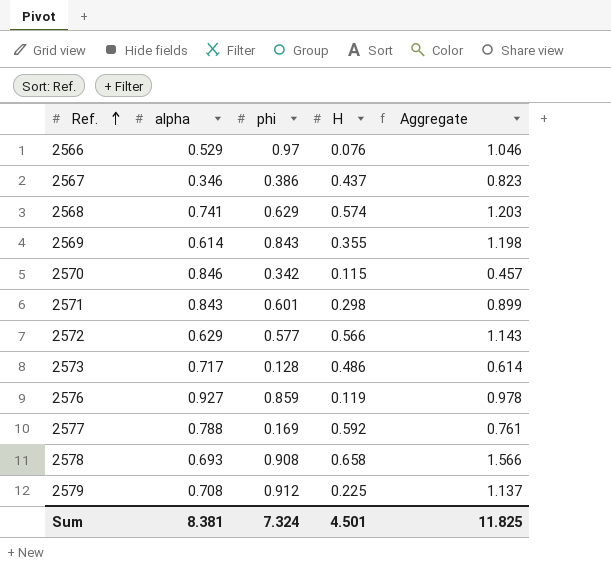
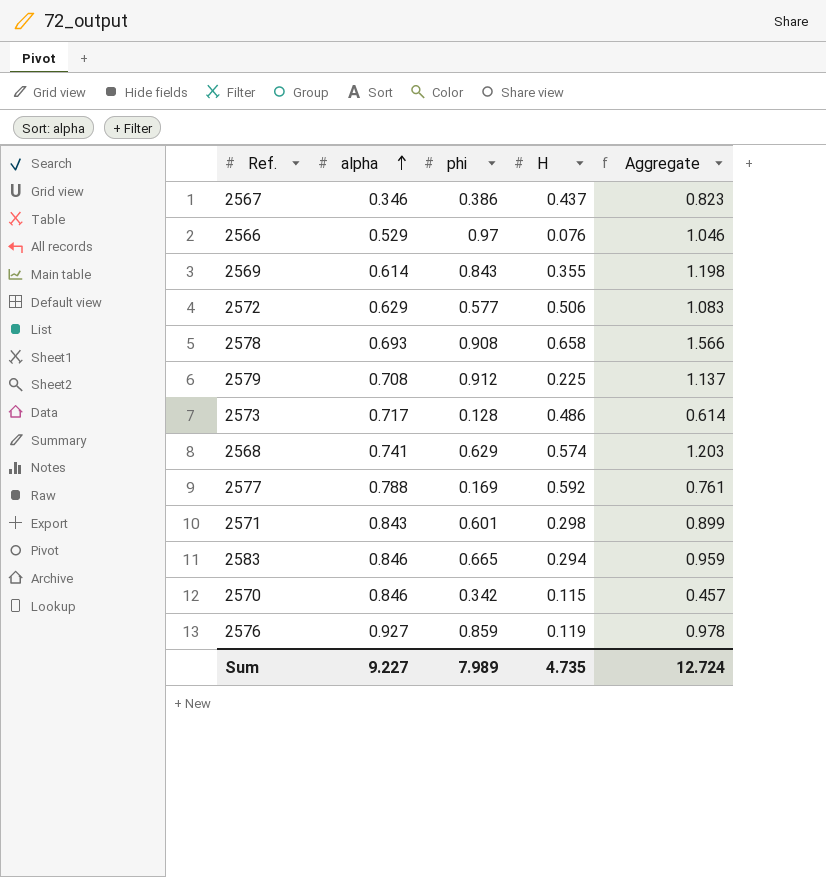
row order: Ref. ascending -> alpha ascending
2572 | H: 0.566 -> 0.506
2572 | Aggregate: 1.143 -> 1.083
row 2583: none -> 0.846 | 0.665 | 0.294 | 0.959
Sum | alpha: 8.381 -> 9.227
Sum | phi: 7.324 -> 7.989
Sum | H: 4.501 -> 4.735
Sum | Aggregate: 11.825 -> 12.724

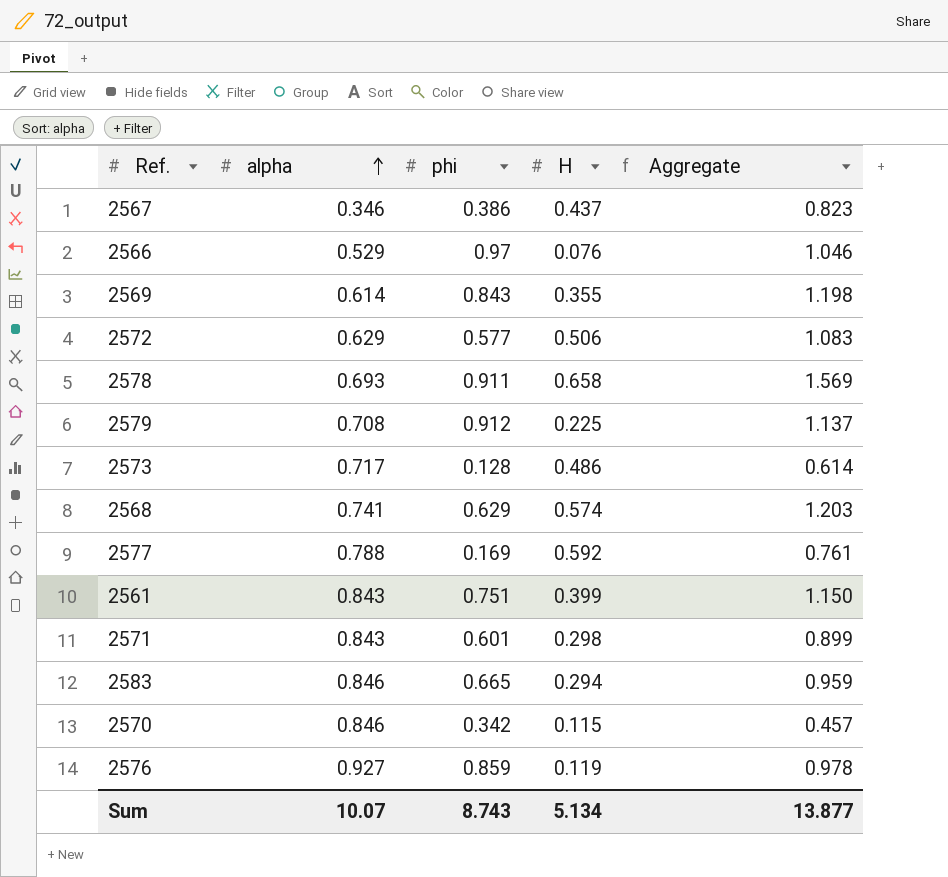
2578 | phi: 0.908 -> 0.911
2578 | Aggregate: 1.566 -> 1.569
row 2561: none -> 0.843 | 0.751 | 0.399 | 1.150
Sum | alpha: 9.227 -> 10.07
Sum | phi: 7.989 -> 8.743
Sum | H: 4.735 -> 5.134
Sum | Aggregate: 12.724 -> 13.877

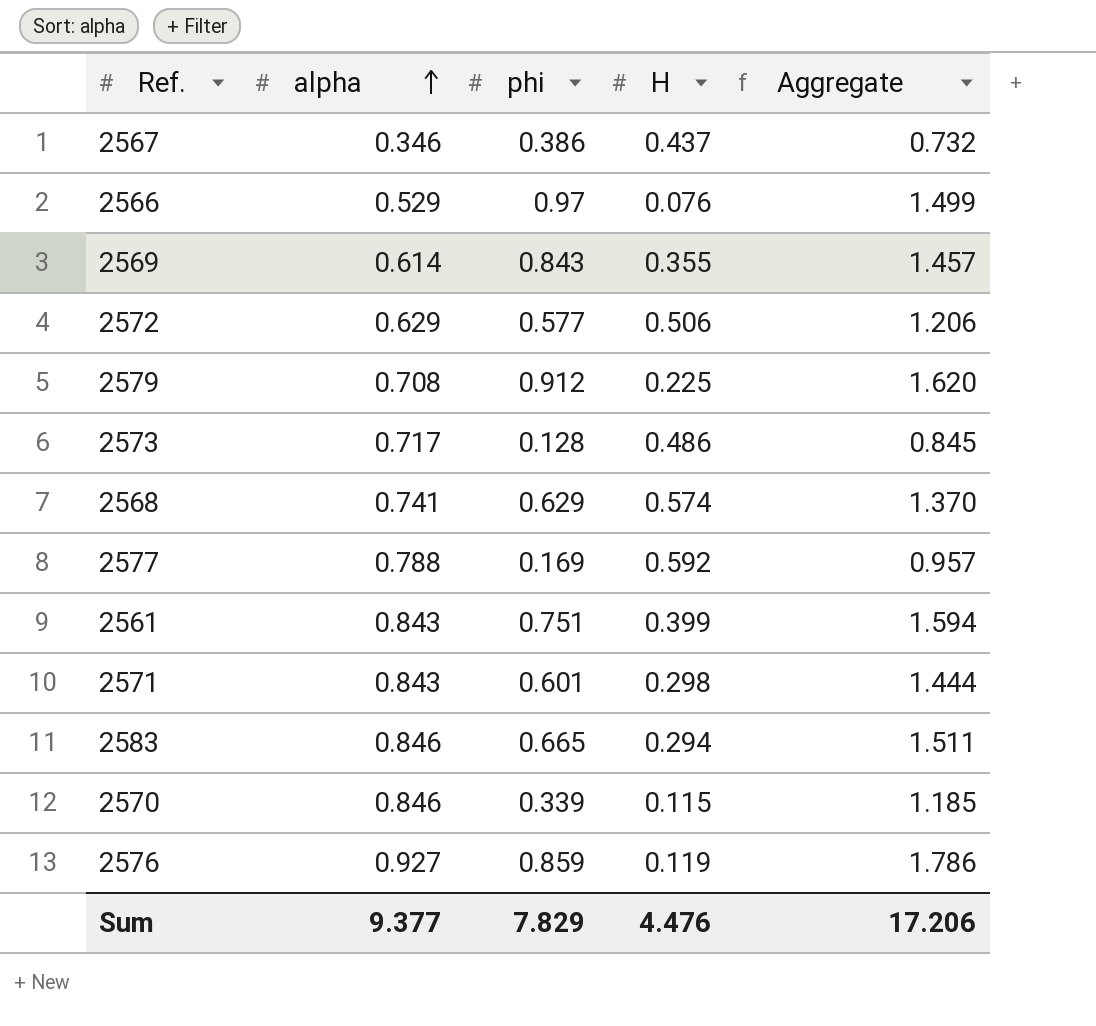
column Aggregate | formula: [phi] + [H] -> [alpha] + [phi]
row 2578: 0.693 | 0.911 | 0.658 | 1.569 -> none
2570 | phi: 0.342 -> 0.339
Sum | alpha: 10.07 -> 9.377
Sum | phi: 8.743 -> 7.829
Sum | H: 5.134 -> 4.476
Sum | Aggregate: 13.877 -> 17.206

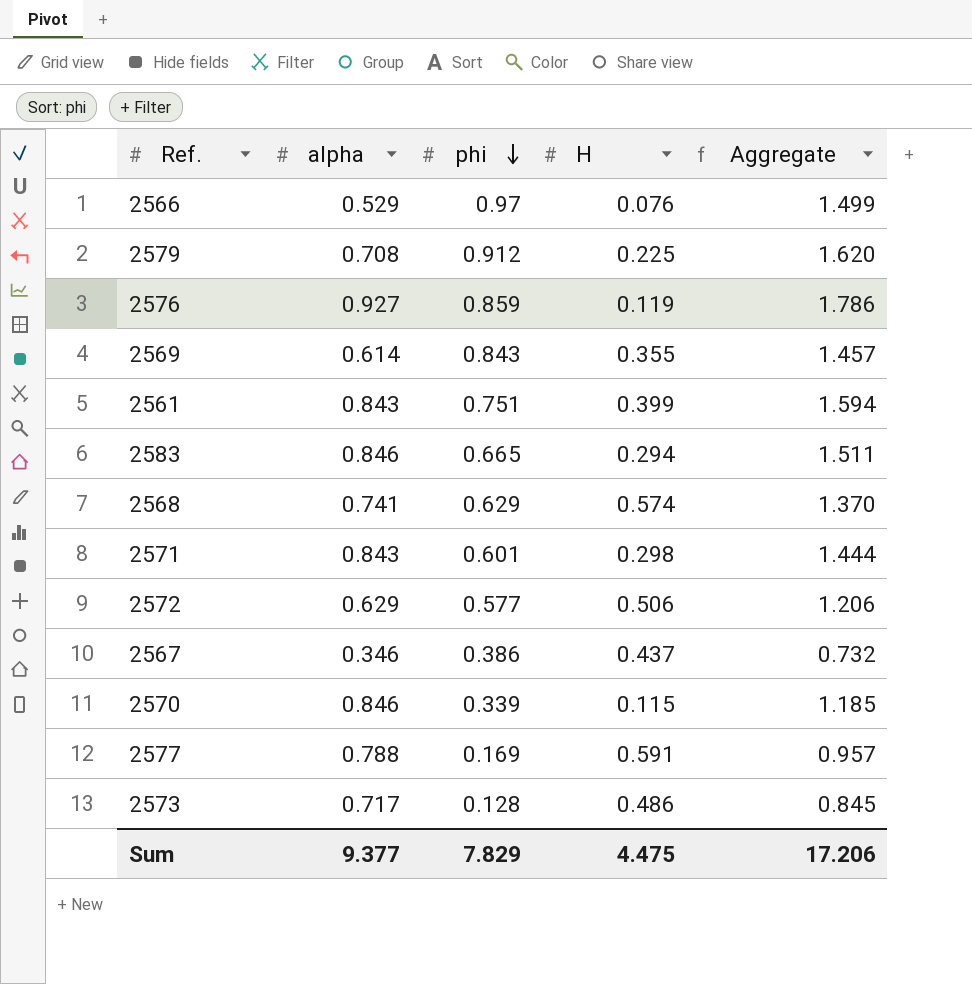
row order: alpha ascending -> phi descending
2577 | H: 0.592 -> 0.591
Sum | H: 4.476 -> 4.475

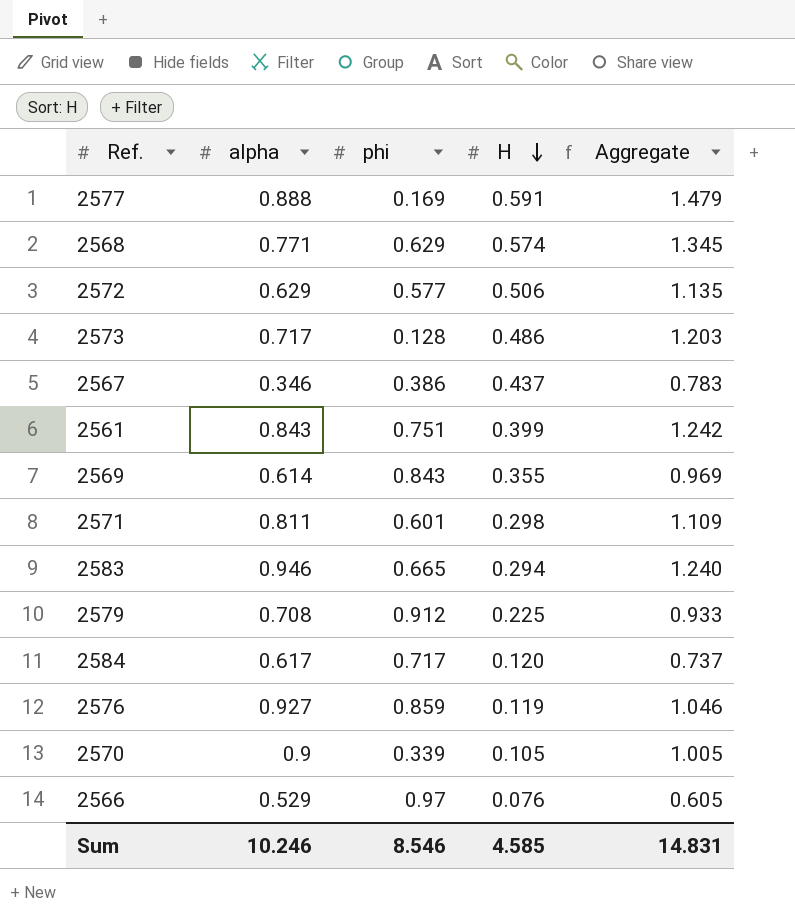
row order: phi descending -> H descending
column Aggregate | formula: [alpha] + [phi] -> [alpha] + [H]
2577 | alpha: 0.788 -> 0.888
2568 | alpha: 0.741 -> 0.771
2571 | alpha: 0.843 -> 0.811
2583 | alpha: 0.846 -> 0.946
row 2584: none -> 0.617 | 0.717 | 0.120 | 0.737
2570 | alpha: 0.846 -> 0.9
2570 | H: 0.115 -> 0.105
Sum | alpha: 9.377 -> 10.246
Sum | phi: 7.829 -> 8.546
Sum | H: 4.475 -> 4.585
Sum | Aggregate: 17.206 -> 14.831

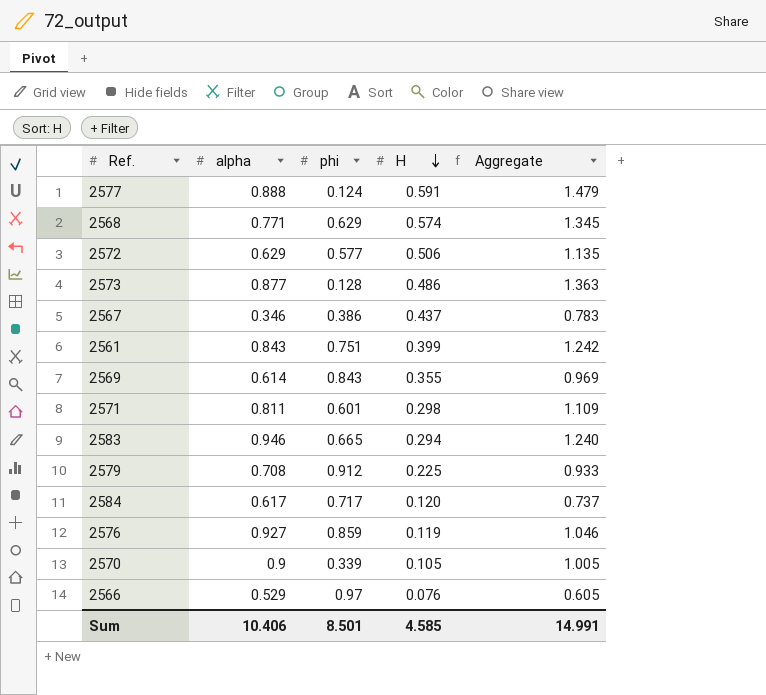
2577 | phi: 0.169 -> 0.124
2573 | alpha: 0.717 -> 0.877
2573 | Aggregate: 1.203 -> 1.363
Sum | alpha: 10.246 -> 10.406
Sum | phi: 8.546 -> 8.501
Sum | Aggregate: 14.831 -> 14.991

